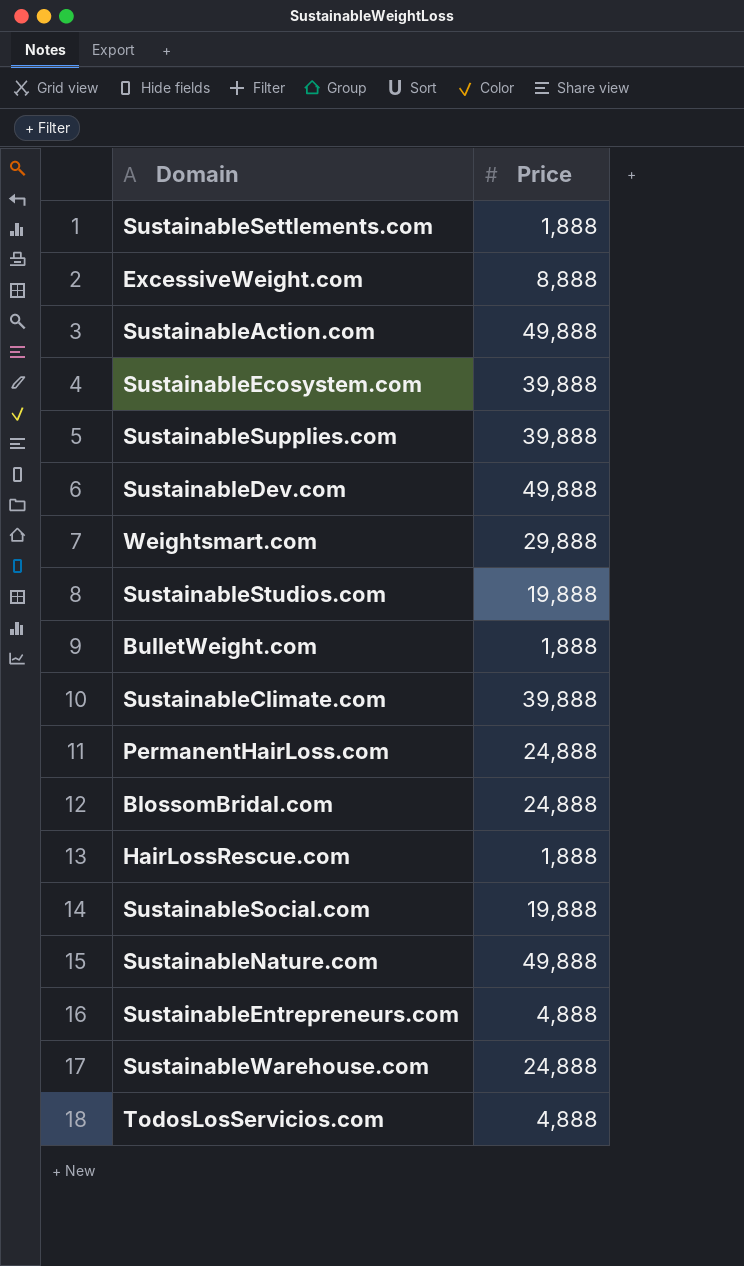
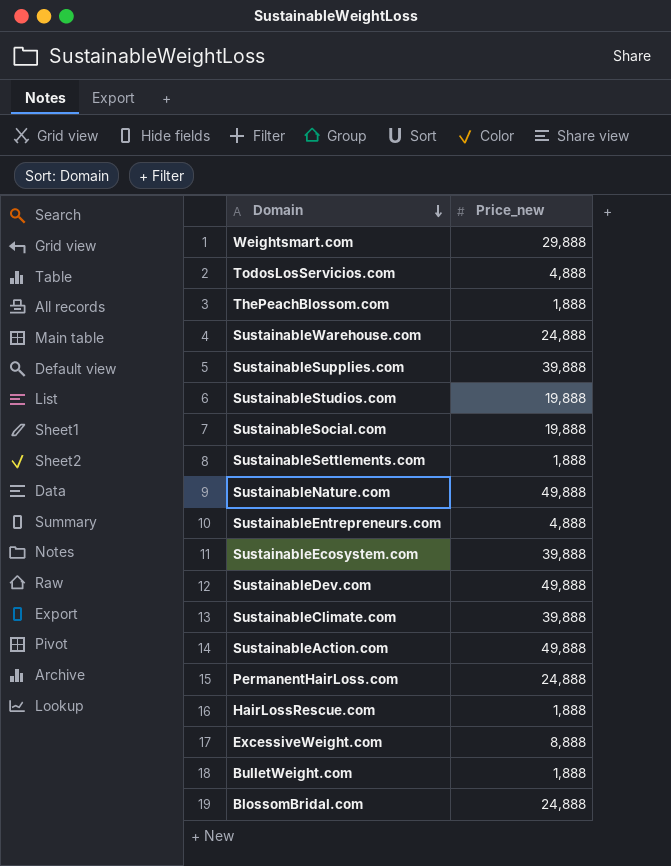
row order: none -> Domain descending
column name: Price -> Price_new
row ThePeachBlossom.com: none -> 1,888

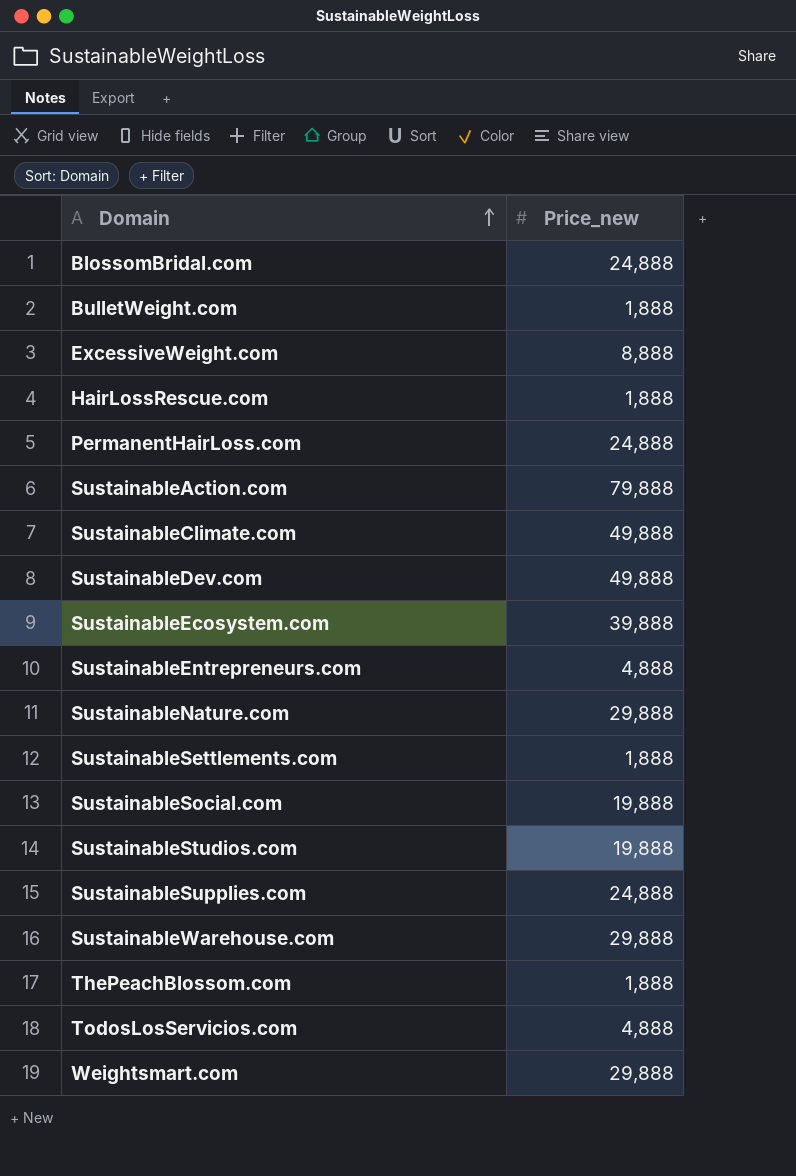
row order: Domain descending -> Domain ascending
SustainableAction.com | Price_new: 49,888 -> 79,888
SustainableClimate.com | Price_new: 39,888 -> 49,888
SustainableNature.com | Price_new: 49,888 -> 29,888
SustainableSupplies.com | Price_new: 39,888 -> 24,888
SustainableWarehouse.com | Price_new: 24,888 -> 29,888

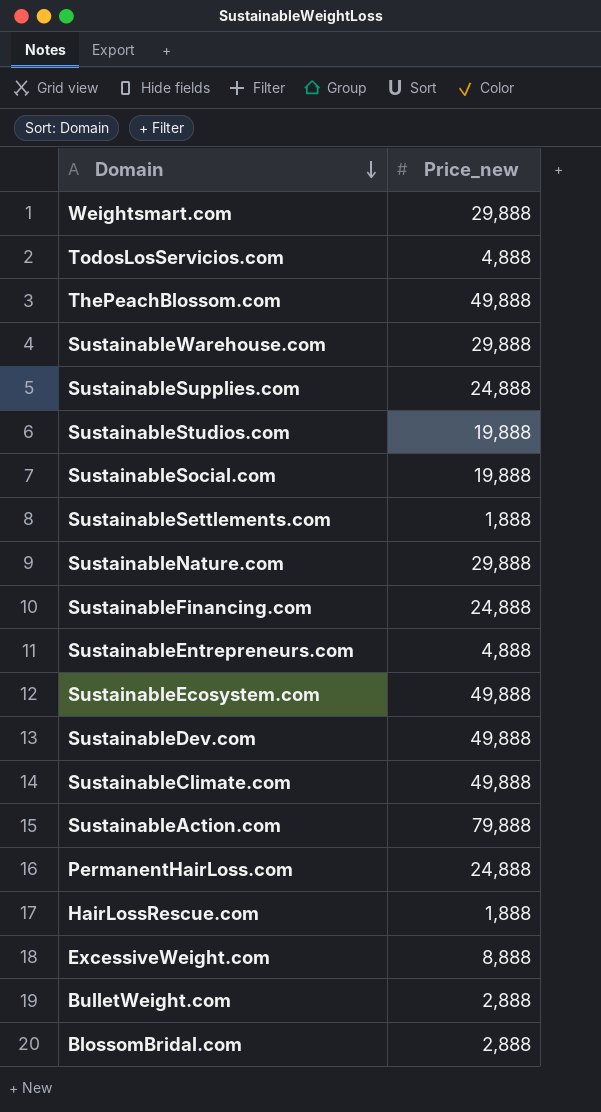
row order: Domain ascending -> Domain descending
ThePeachBlossom.com | Price_new: 1,888 -> 49,888
row SustainableFinancing.com: none -> 24,888
SustainableEcosystem.com | Price_new: 39,888 -> 49,888
BulletWeight.com | Price_new: 1,888 -> 2,888
BlossomBridal.com | Price_new: 24,888 -> 2,888

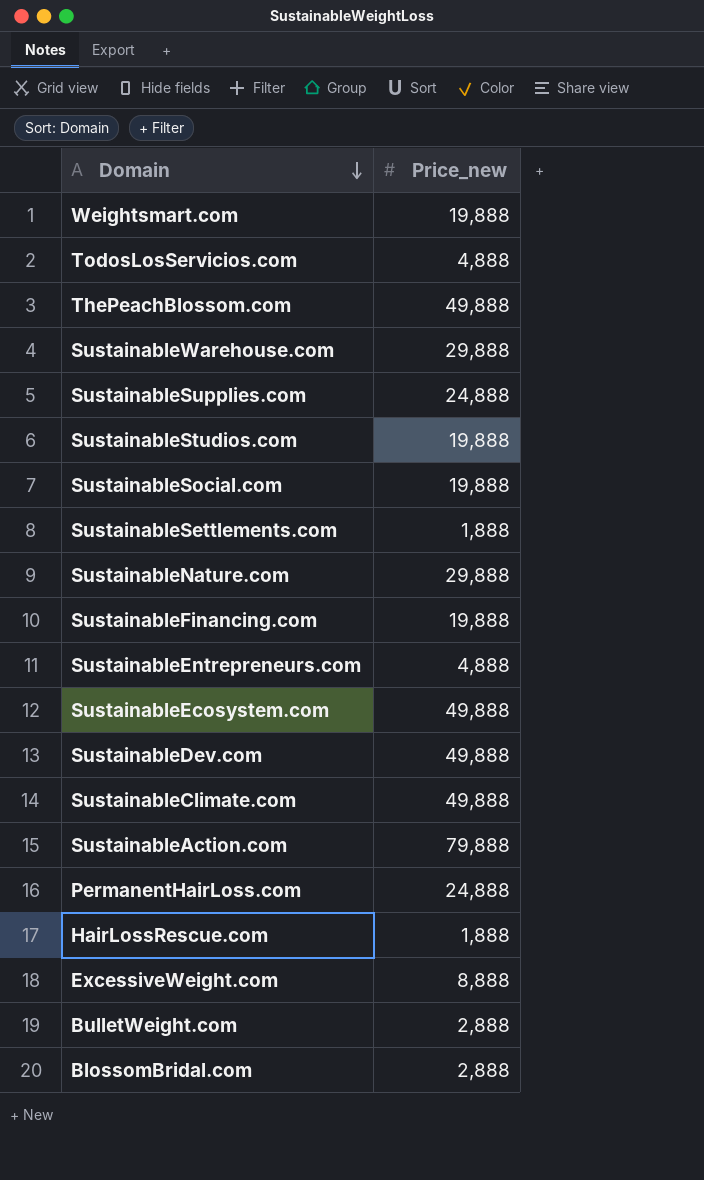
Weightsmart.com | Price_new: 29,888 -> 19,888
SustainableFinancing.com | Price_new: 24,888 -> 19,888

